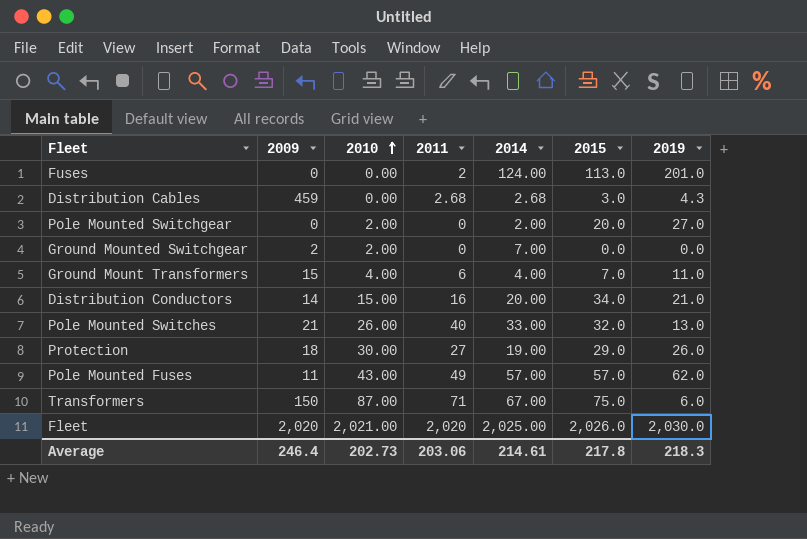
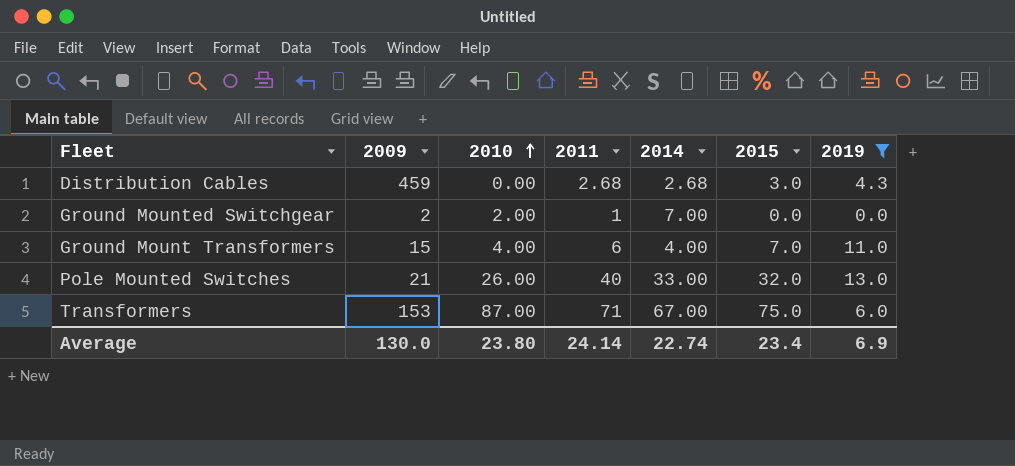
filter: none -> 2019 <= 13.0
Ground Mounted Switchgear | 2011: 0 -> 1
Transformers | 2009: 150 -> 153
Average | 2009: 246.4 -> 130.0
Average | 2010: 202.73 -> 23.80
Average | 2011: 203.06 -> 24.14
Average | 2014: 214.61 -> 22.74
Average | 2015: 217.8 -> 23.4
Average | 2019: 218.3 -> 6.9

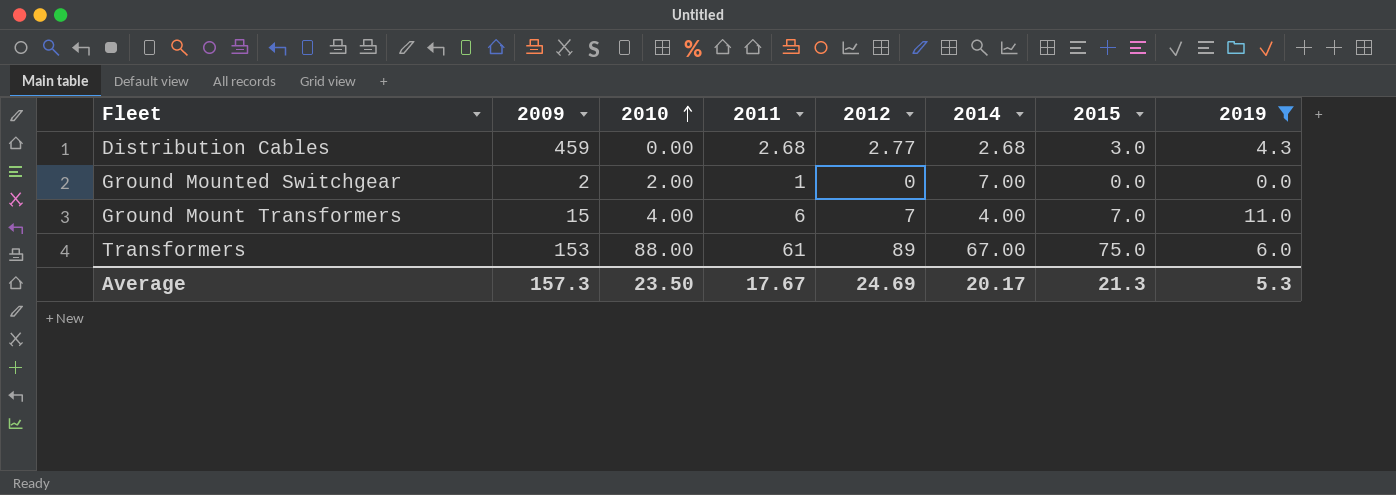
column 2012 | position: none -> 5
row Pole Mounted Switches: 21 | 26.00 | 40 | 33.00 | 32.0 | 13.0 -> none
Transformers | 2010: 87.00 -> 88.00
Transformers | 2011: 71 -> 61
Average | 2009: 130.0 -> 157.3
Average | 2010: 23.80 -> 23.50
Average | 2011: 24.14 -> 17.67
Average | 2014: 22.74 -> 20.17
Average | 2015: 23.4 -> 21.3
Average | 2019: 6.9 -> 5.3

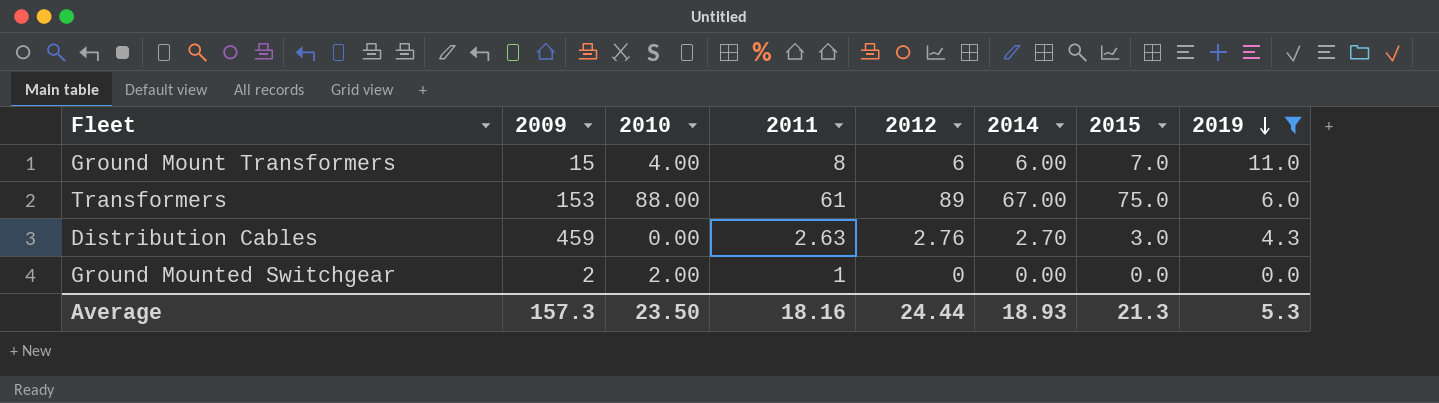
row order: 2010 ascending -> 2019 descending
Ground Mount Transformers | 2011: 6 -> 8
Ground Mount Transformers | 2012: 7 -> 6
Ground Mount Transformers | 2014: 4.00 -> 6.00
Distribution Cables | 2011: 2.68 -> 2.63
Distribution Cables | 2012: 2.77 -> 2.76
Distribution Cables | 2014: 2.68 -> 2.70
Ground Mounted Switchgear | 2014: 7.00 -> 0.00
Average | 2011: 17.67 -> 18.16
Average | 2012: 24.69 -> 24.44
Average | 2014: 20.17 -> 18.93

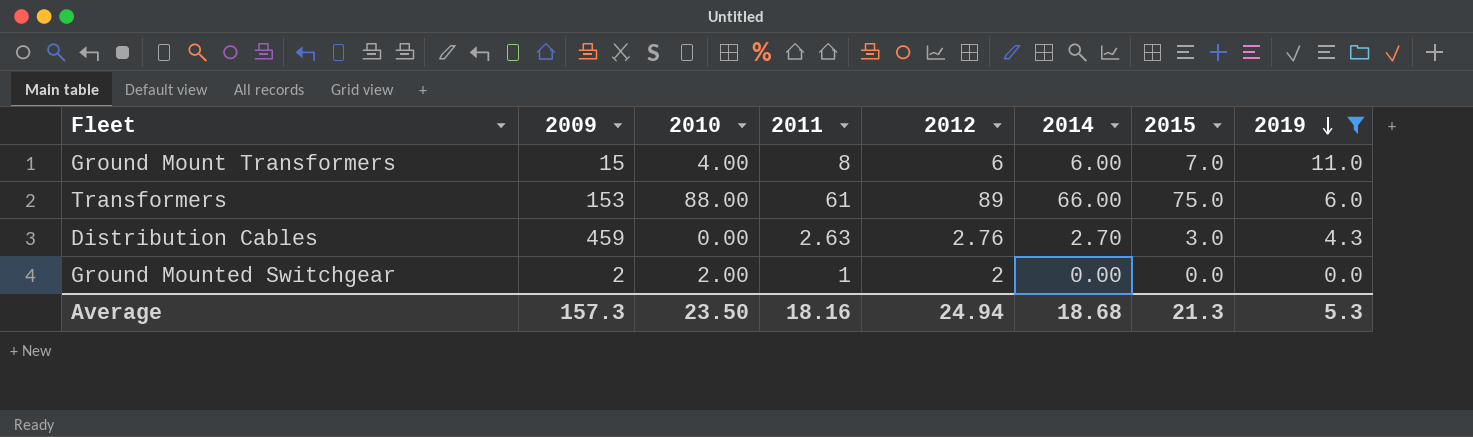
Transformers | 2014: 67.00 -> 66.00
Ground Mounted Switchgear | 2012: 0 -> 2
Average | 2012: 24.44 -> 24.94
Average | 2014: 18.93 -> 18.68

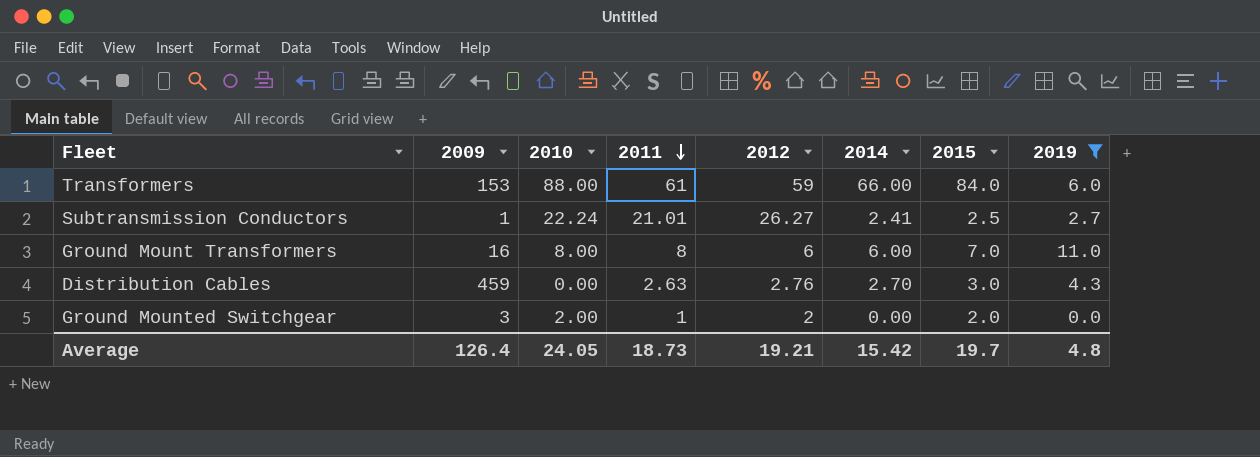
row order: 2019 descending -> 2011 descending
Transformers | 2012: 89 -> 59
Transformers | 2015: 75.0 -> 84.0
row Subtransmission Conductors: none -> 1 | 22.24 | 21.01 | 26.27 | 2.41 | 2.5 | 2.7
Ground Mount Transformers | 2009: 15 -> 16
Ground Mount Transformers | 2010: 4.00 -> 8.00
Ground Mounted Switchgear | 2009: 2 -> 3
Ground Mounted Switchgear | 2015: 0.0 -> 2.0
Average | 2009: 157.3 -> 126.4
Average | 2010: 23.50 -> 24.05
Average | 2011: 18.16 -> 18.73
Average | 2012: 24.94 -> 19.21
Average | 2014: 18.68 -> 15.42
Average | 2015: 21.3 -> 19.7
Average | 2019: 5.3 -> 4.8

